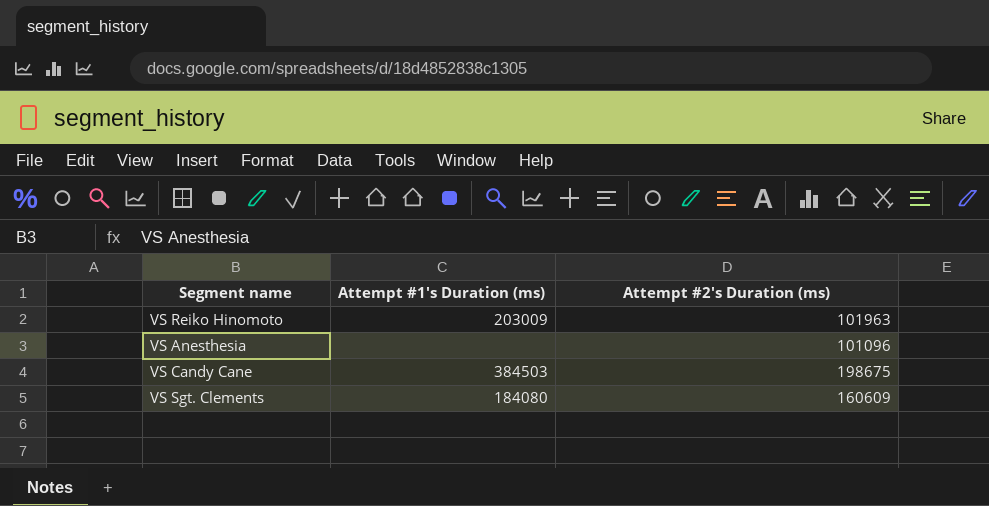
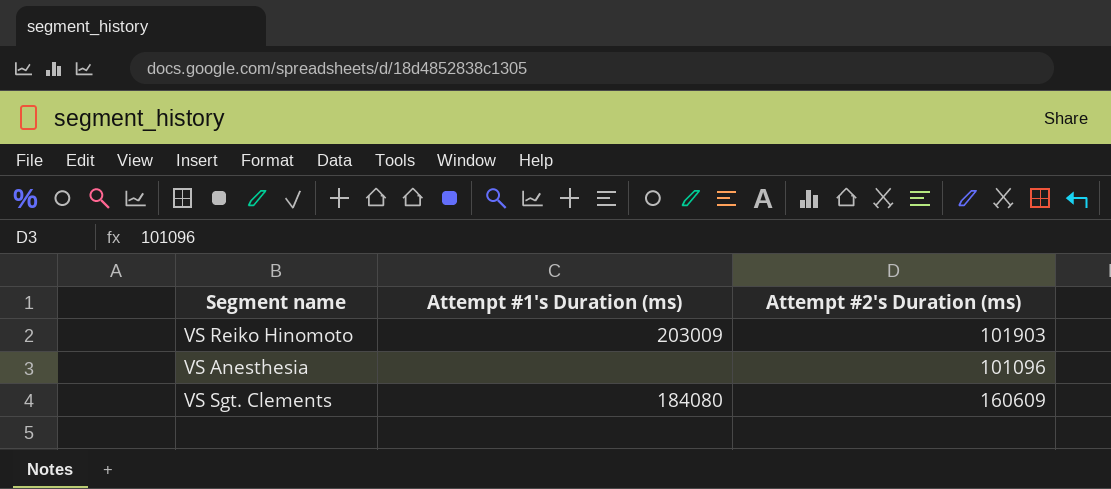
row VS Candy Cane: 384503 | 198675 -> none
VS Reiko Hinomoto | Attempt #2's Duration (ms): 101963 -> 101903

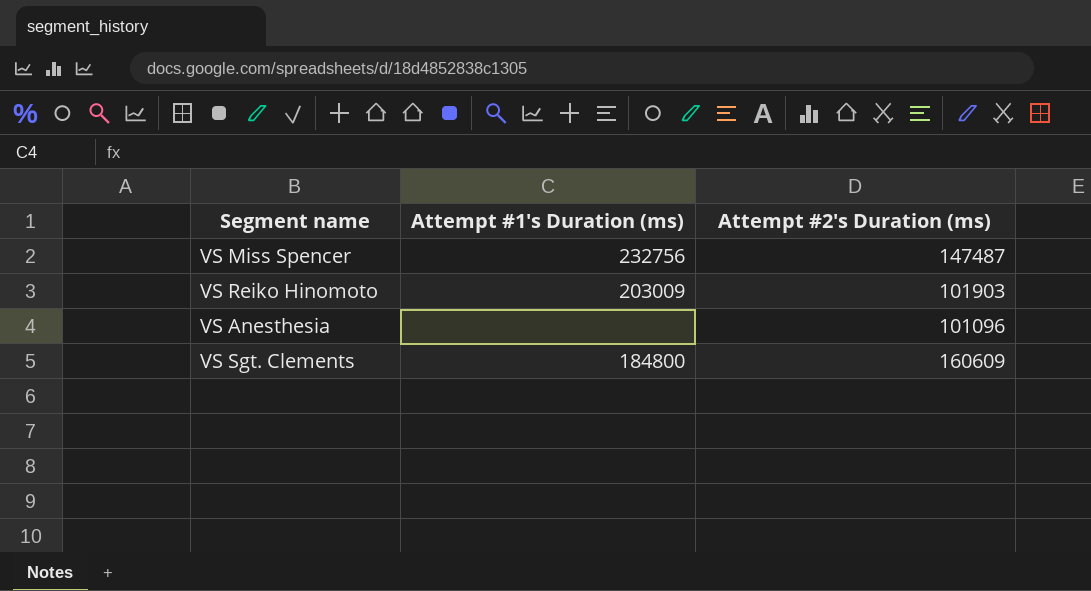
row VS Miss Spencer: none -> 232756 | 147487
VS Sgt. Clements | Attempt #1's Duration (ms): 184080 -> 184800

